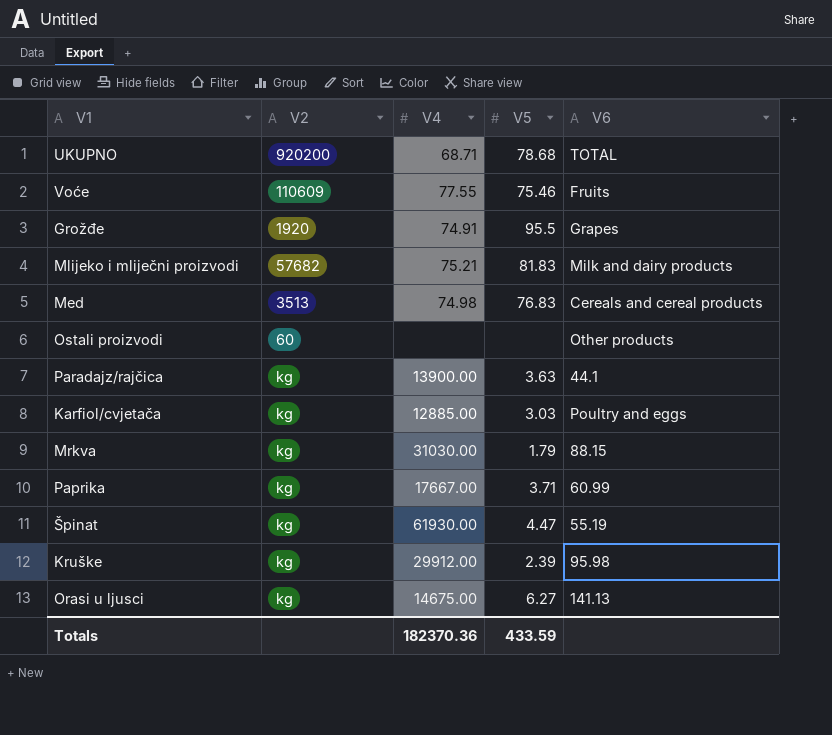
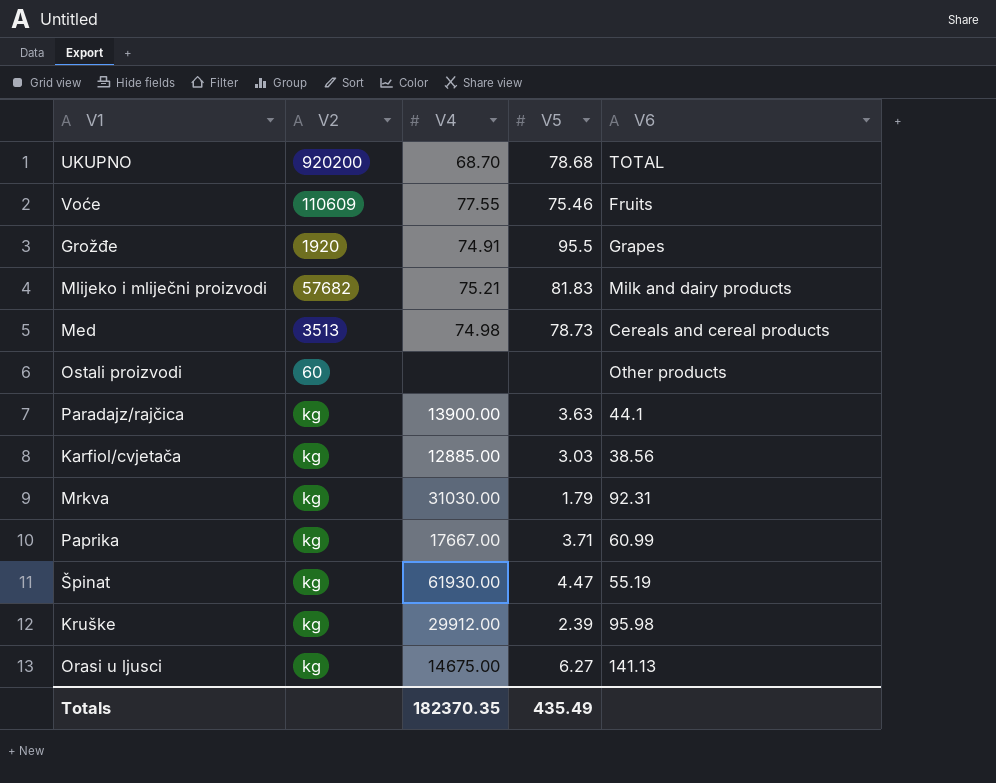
UKUPNO | V4: 68.71 -> 68.70
Med | V5: 76.83 -> 78.73
Karfiol/cvjetača | V6: Poultry and eggs -> 38.56
Mrkva | V6: 88.15 -> 92.31
Totals | V4: 182370.36 -> 182370.35
Totals | V5: 433.59 -> 435.49

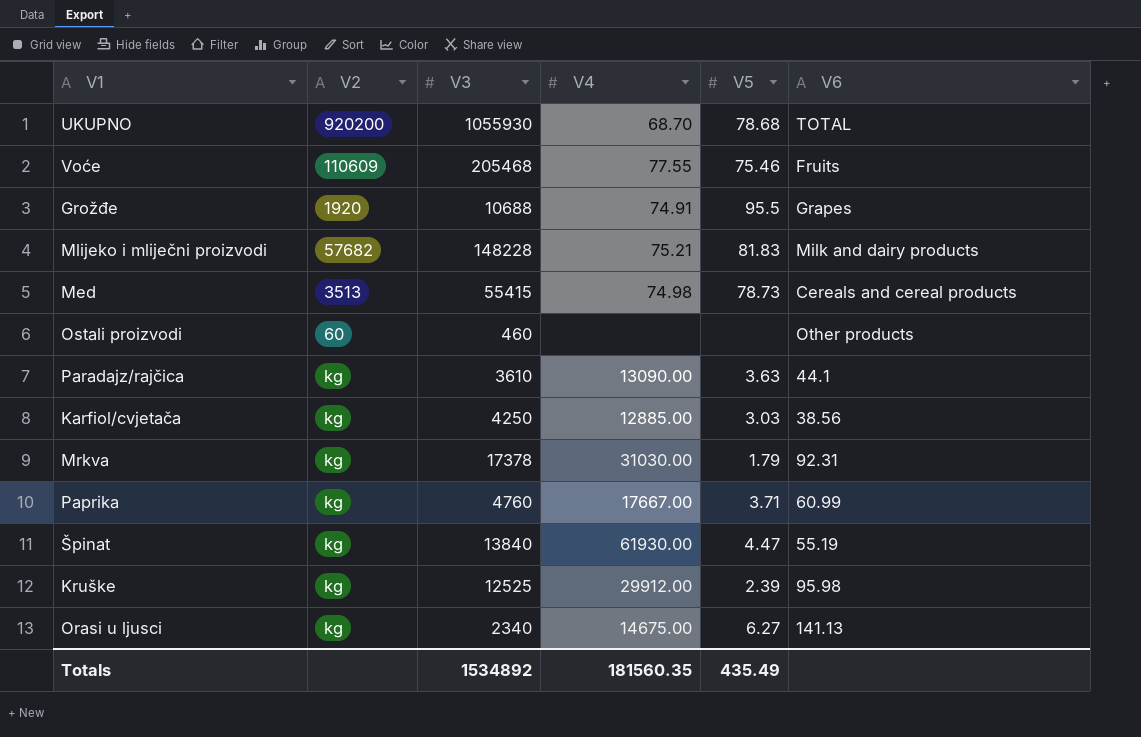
column V3 | position: none -> 3
Paradajz/rajčica | V4: 13900.00 -> 13090.00
Totals | V4: 182370.35 -> 181560.35

